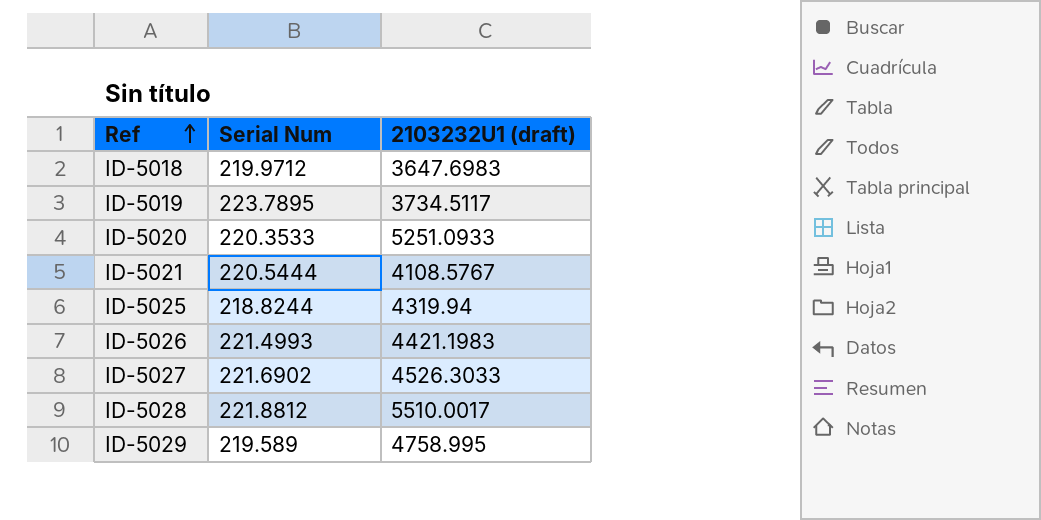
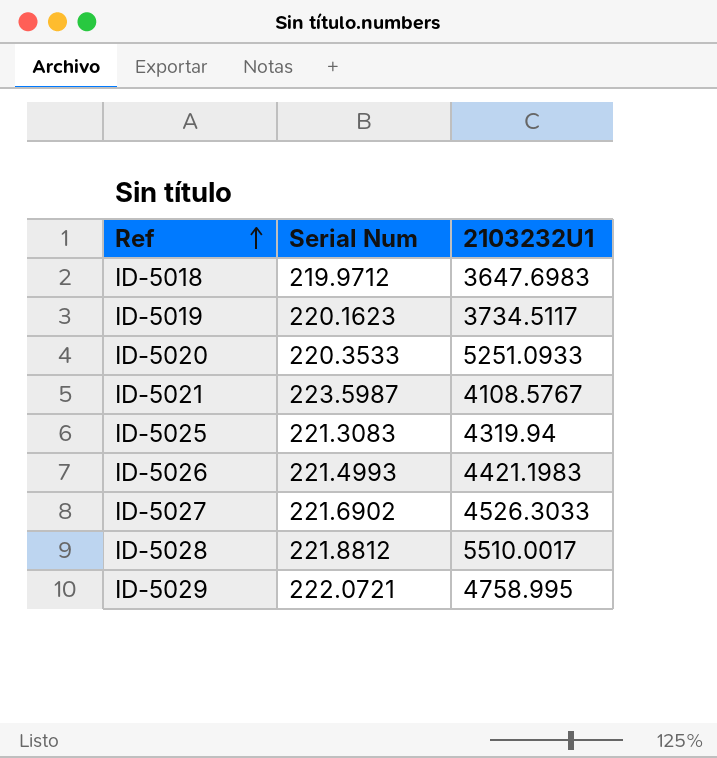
column name: 2103232U1 (draft) -> 2103232U1
ID-5019 | Serial Num: 223.7895 -> 220.1623
ID-5021 | Serial Num: 220.5444 -> 223.5987
ID-5025 | Serial Num: 218.8244 -> 221.3083
ID-5029 | Serial Num: 219.589 -> 222.0721

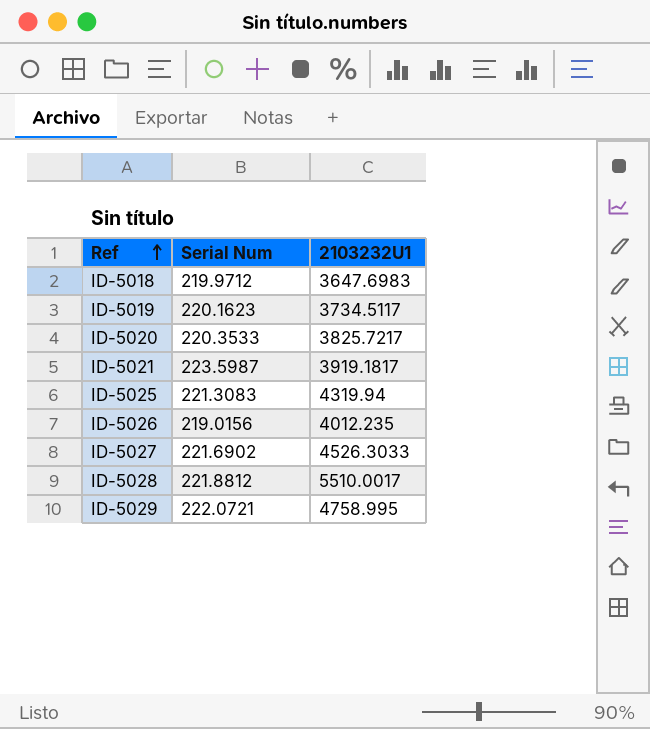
ID-5020 | 2103232U1: 5251.0933 -> 3825.7217
ID-5021 | 2103232U1: 4108.5767 -> 3919.1817
ID-5026 | Serial Num: 221.4993 -> 219.0156
ID-5026 | 2103232U1: 4421.1983 -> 4012.235

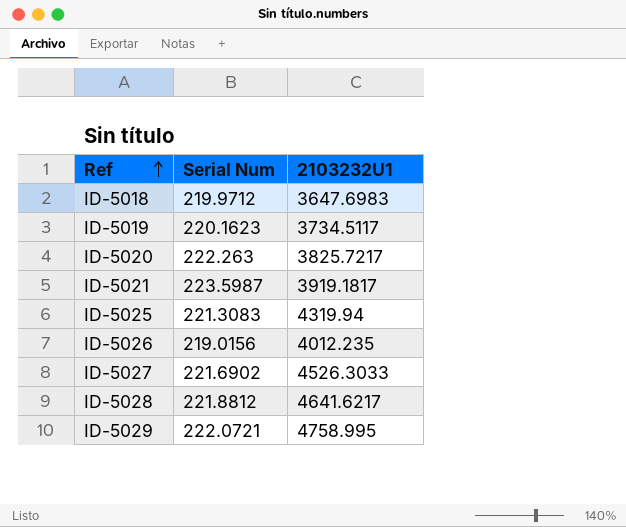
ID-5020 | Serial Num: 220.3533 -> 222.263
ID-5028 | 2103232U1: 5510.0017 -> 4641.6217

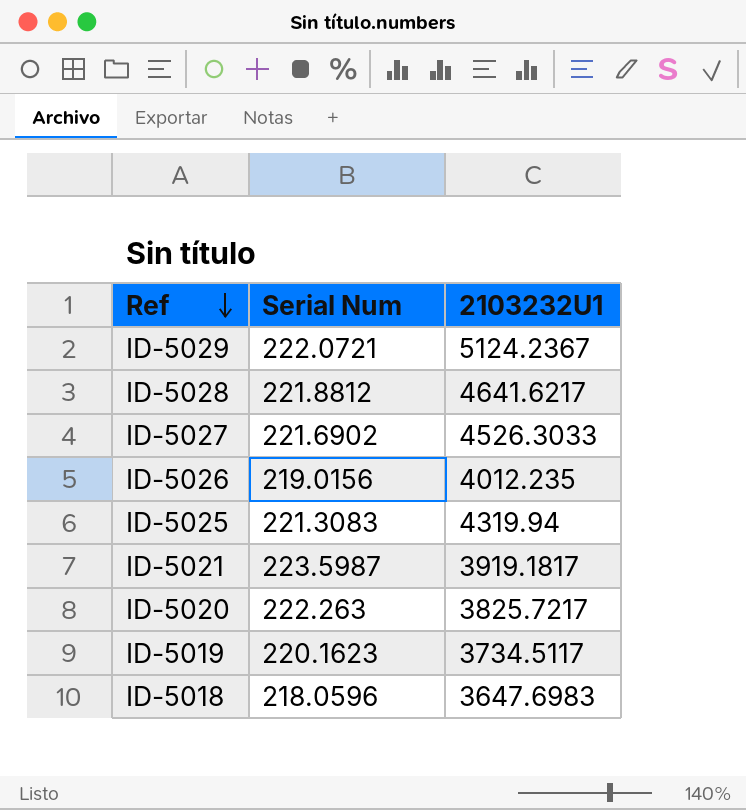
row order: Ref ascending -> Ref descending
ID-5029 | 2103232U1: 4758.995 -> 5124.2367
ID-5018 | Serial Num: 219.9712 -> 218.0596

